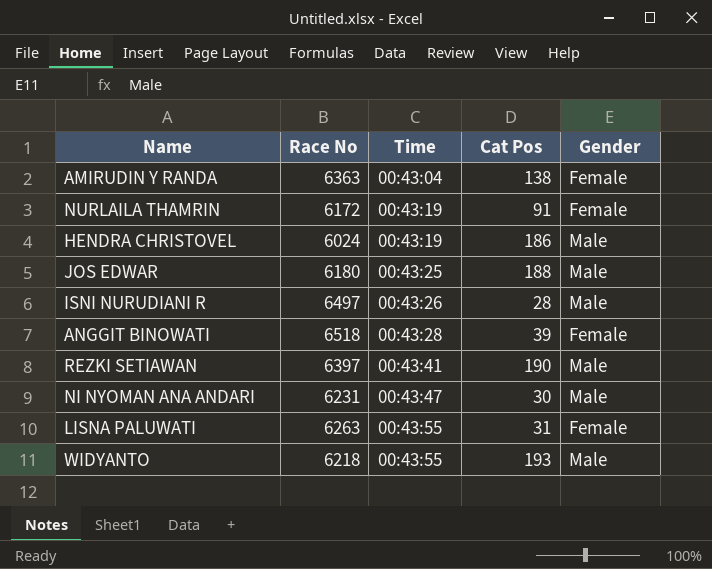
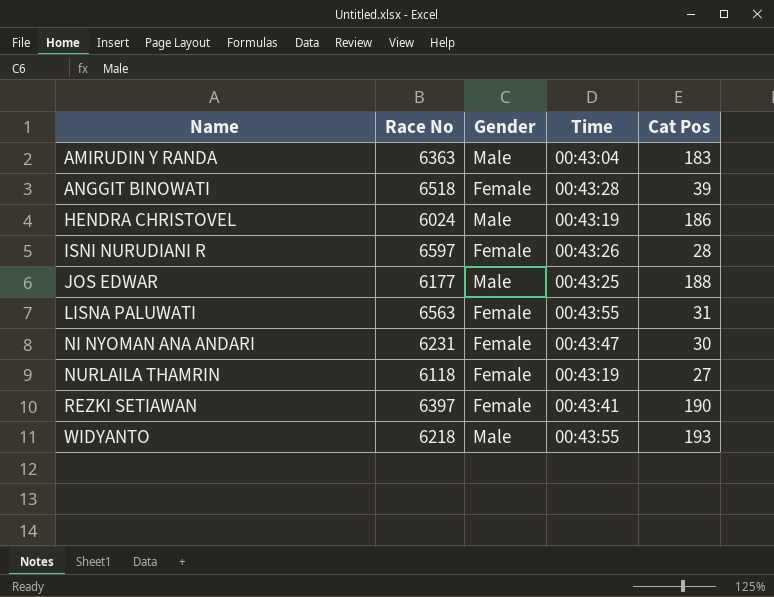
row order: Time ascending -> Name ascending
column Gender | position: 5 -> 3
AMIRUDIN Y RANDA | Gender: Female -> Male
AMIRUDIN Y RANDA | Cat Pos: 138 -> 183
ISNI NURUDIANI R | Race No: 6497 -> 6597
ISNI NURUDIANI R | Gender: Male -> Female
JOS EDWAR | Race No: 6180 -> 6177
LISNA PALUWATI | Race No: 6263 -> 6563
NI NYOMAN ANA ANDARI | Gender: Male -> Female
NURLAILA THAMRIN | Race No: 6172 -> 6118
NURLAILA THAMRIN | Cat Pos: 91 -> 27
REZKI SETIAWAN | Gender: Male -> Female

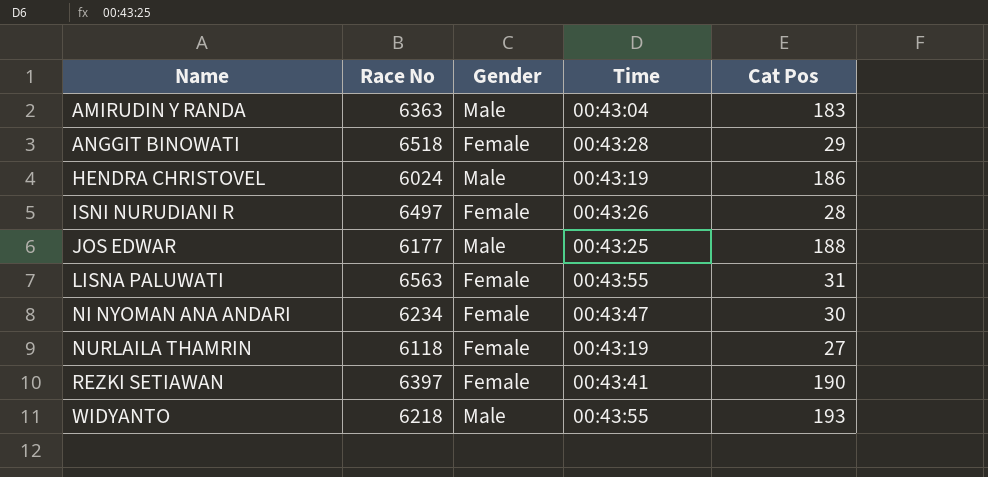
ANGGIT BINOWATI | Cat Pos: 39 -> 29
ISNI NURUDIANI R | Race No: 6597 -> 6497
NI NYOMAN ANA ANDARI | Race No: 6231 -> 6234

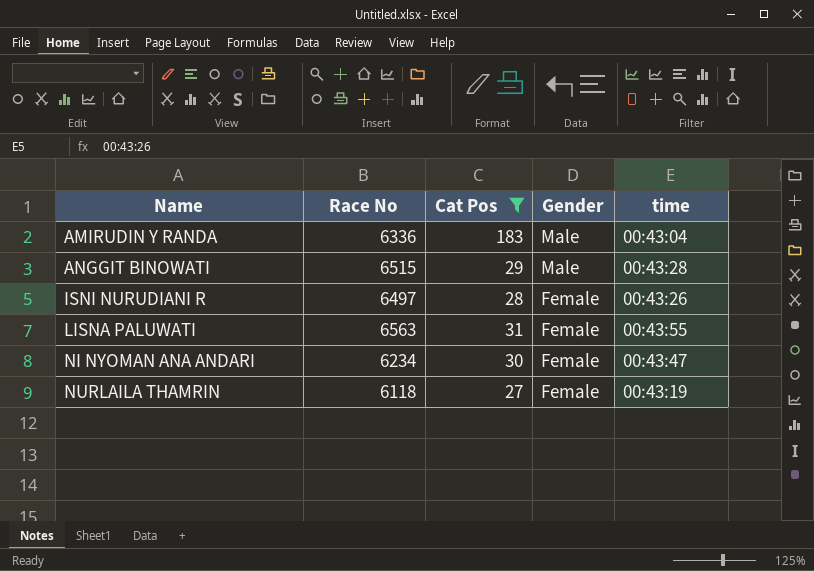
filter: none -> Cat Pos <= 183
column Cat Pos | position: 5 -> 3
column name: Time -> time
AMIRUDIN Y RANDA | Race No: 6363 -> 6336
ANGGIT BINOWATI | Race No: 6518 -> 6515
ANGGIT BINOWATI | Gender: Female -> Male

